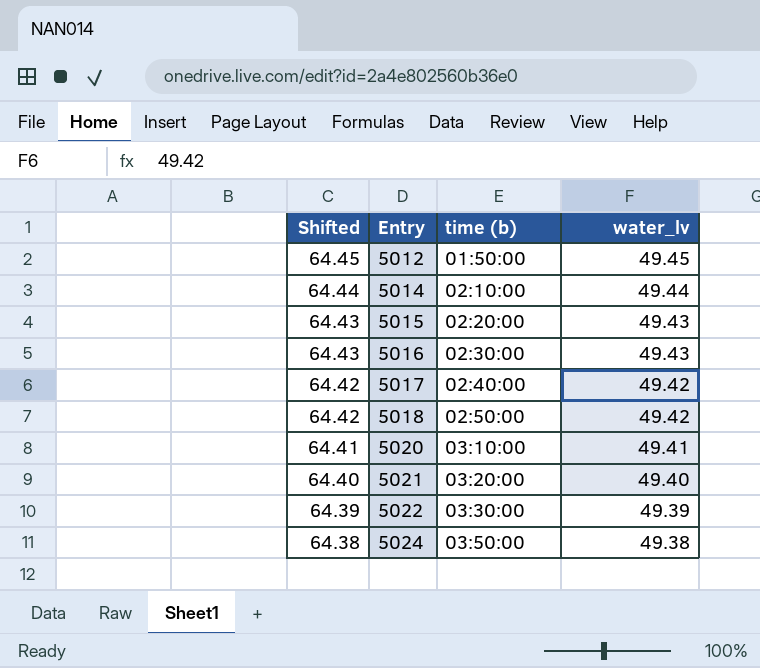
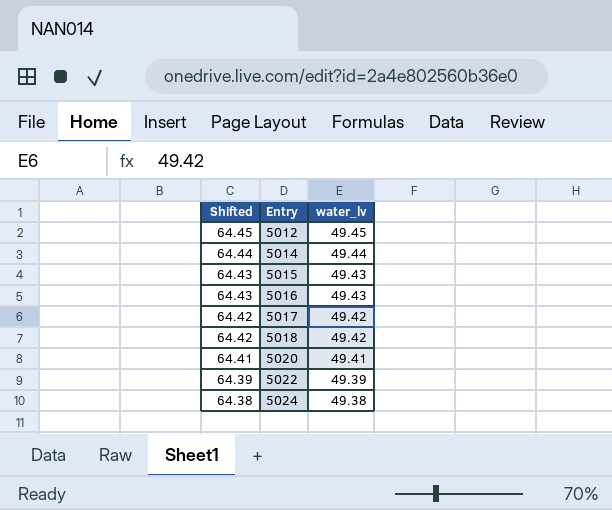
column time (b) | position: 3 -> none
row 5021: 64.40 | 03:20:00 | 49.40 -> none

